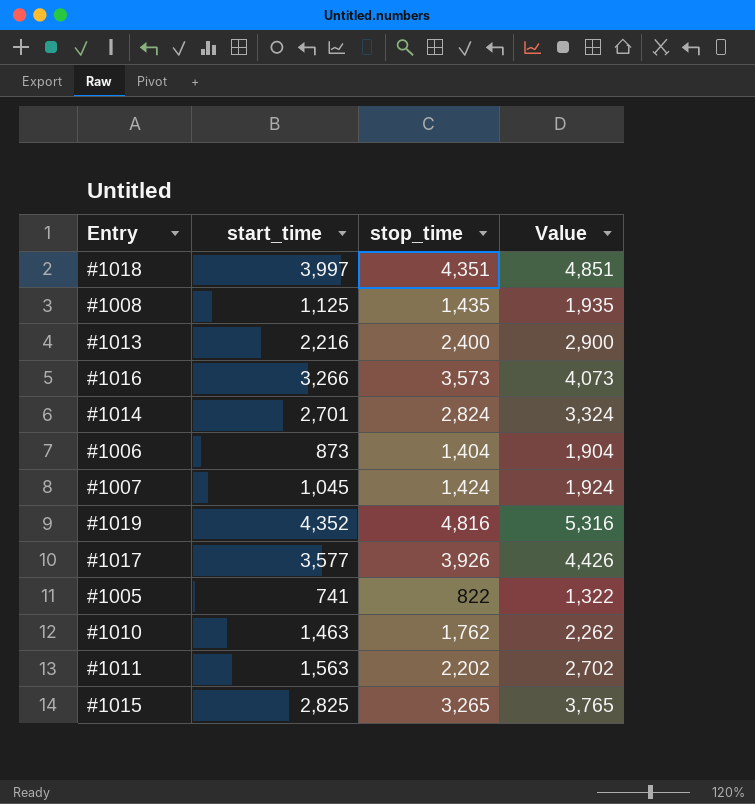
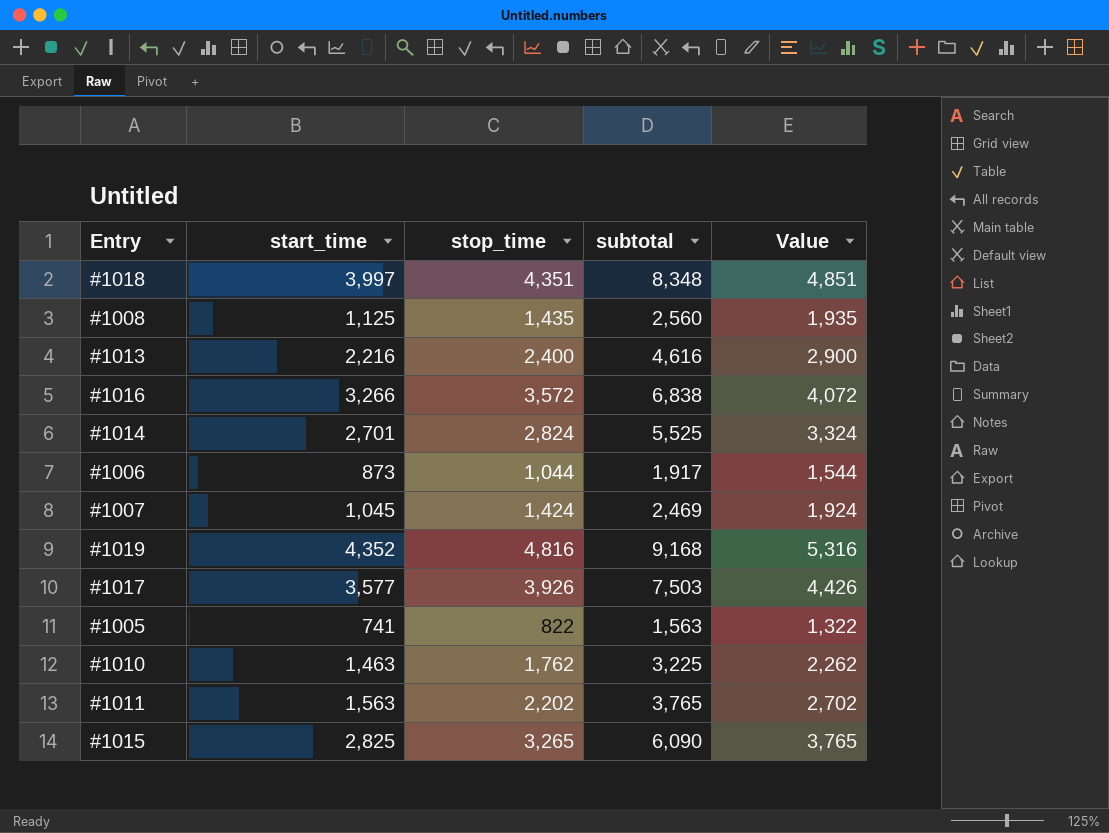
column subtotal | formula: none -> [start_time] + [stop_time]
#1016 | stop_time: 3,573 -> 3,572
#1016 | Value: 4,073 -> 4,072
#1006 | stop_time: 1,404 -> 1,044
#1006 | Value: 1,904 -> 1,544

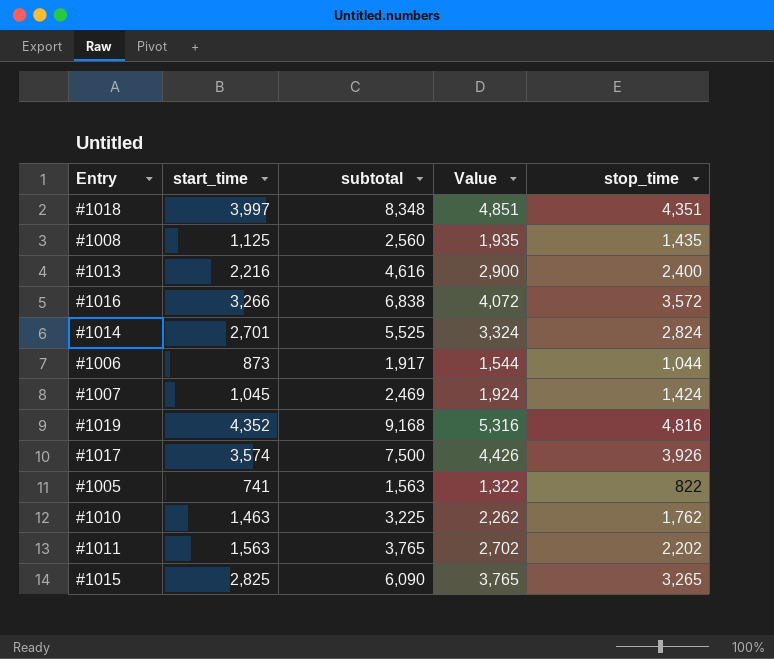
column stop_time | position: 3 -> 5
#1017 | start_time: 3,577 -> 3,574
#1017 | subtotal: 7,503 -> 7,500

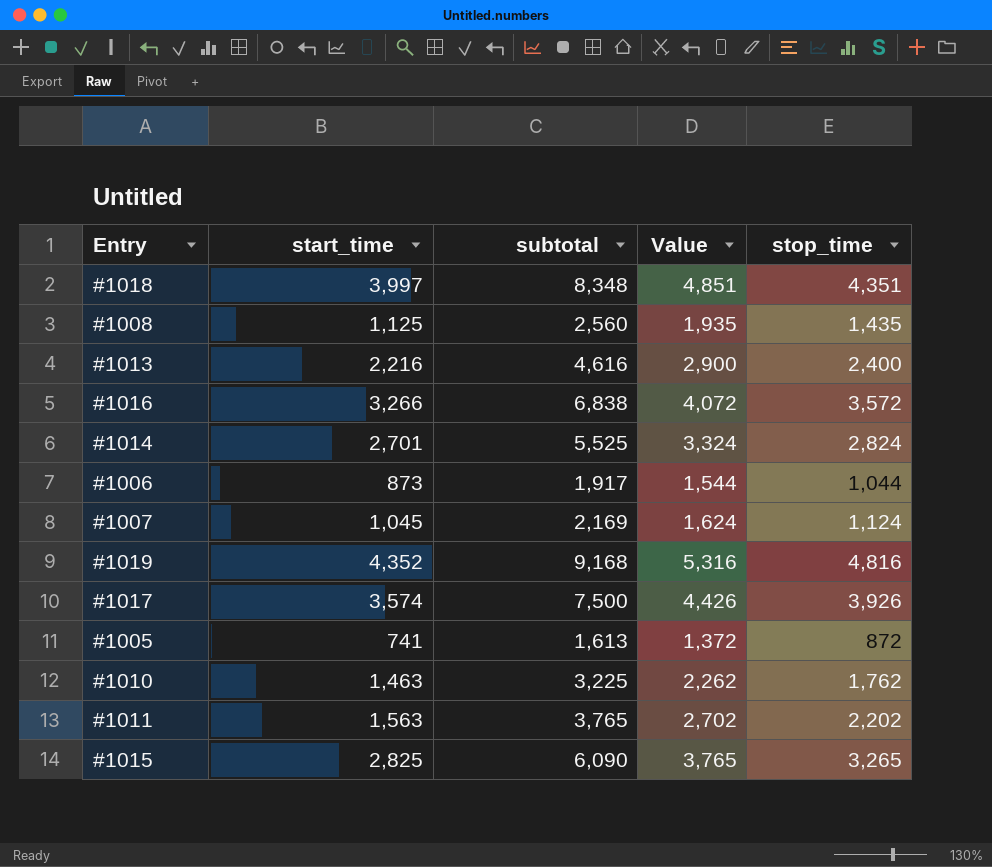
#1007 | subtotal: 2,469 -> 2,169
#1007 | Value: 1,924 -> 1,624
#1007 | stop_time: 1,424 -> 1,124
#1005 | subtotal: 1,563 -> 1,613
#1005 | Value: 1,322 -> 1,372
#1005 | stop_time: 822 -> 872

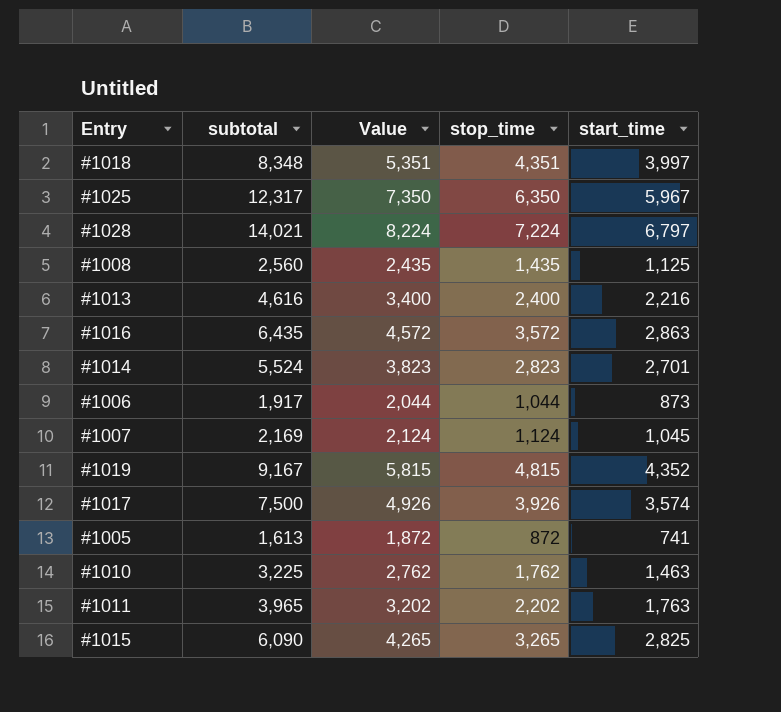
column Value | formula: [stop_time] + 500 -> [stop_time] + 1000
column start_time | position: 2 -> 5
row #1025: none -> 12,317 | 7,350 | 6,350 | 5,967
row #1028: none -> 14,021 | 8,224 | 7,224 | 6,797
#1016 | subtotal: 6,838 -> 6,435
#1016 | start_time: 3,266 -> 2,863
#1014 | subtotal: 5,525 -> 5,524
#1014 | stop_time: 2,824 -> 2,823
#1019 | subtotal: 9,168 -> 9,167
#1019 | stop_time: 4,816 -> 4,815
#1011 | subtotal: 3,765 -> 3,965
#1011 | start_time: 1,563 -> 1,763

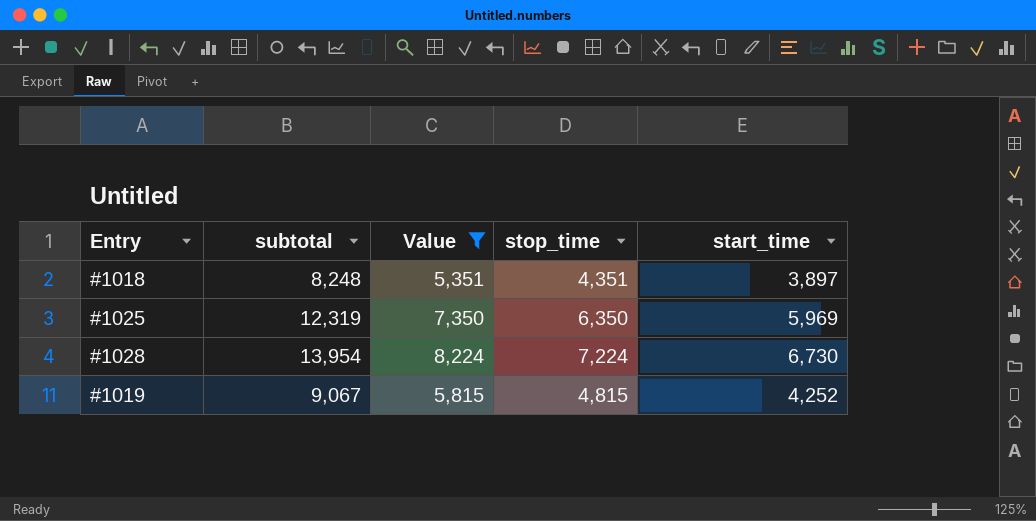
filter: none -> Value >= 5,351
#1018 | subtotal: 8,348 -> 8,248
#1018 | start_time: 3,997 -> 3,897
#1025 | subtotal: 12,317 -> 12,319
#1025 | start_time: 5,967 -> 5,969
#1028 | subtotal: 14,021 -> 13,954
#1028 | start_time: 6,797 -> 6,730
#1019 | subtotal: 9,167 -> 9,067
#1019 | start_time: 4,352 -> 4,252

